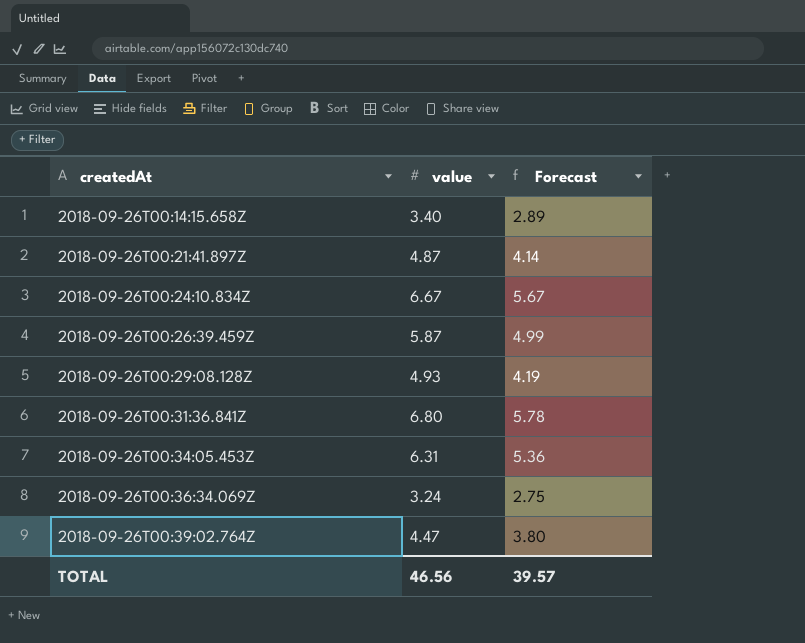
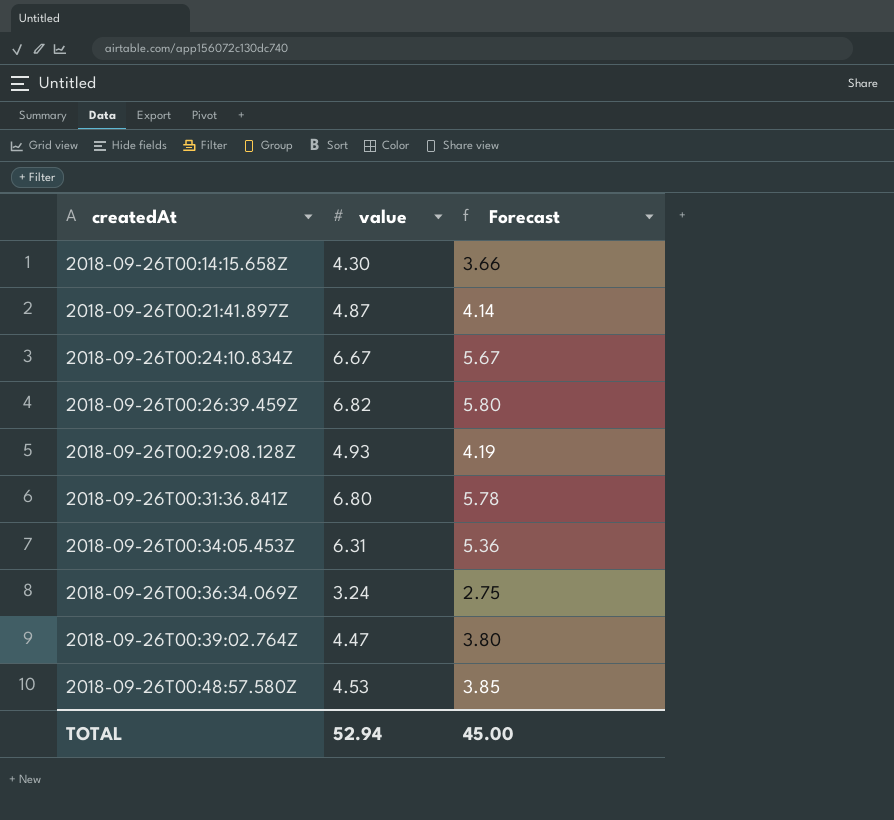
2018-09-26T00:14:15.658Z | value: 3.40 -> 4.30
2018-09-26T00:14:15.658Z | Forecast: 2.89 -> 3.66
2018-09-26T00:26:39.459Z | value: 5.87 -> 6.82
2018-09-26T00:26:39.459Z | Forecast: 4.99 -> 5.80
row 2018-09-26T00:48:57.580Z: none -> 4.53 | 3.85
TOTAL | value: 46.56 -> 52.94
TOTAL | Forecast: 39.57 -> 45.00

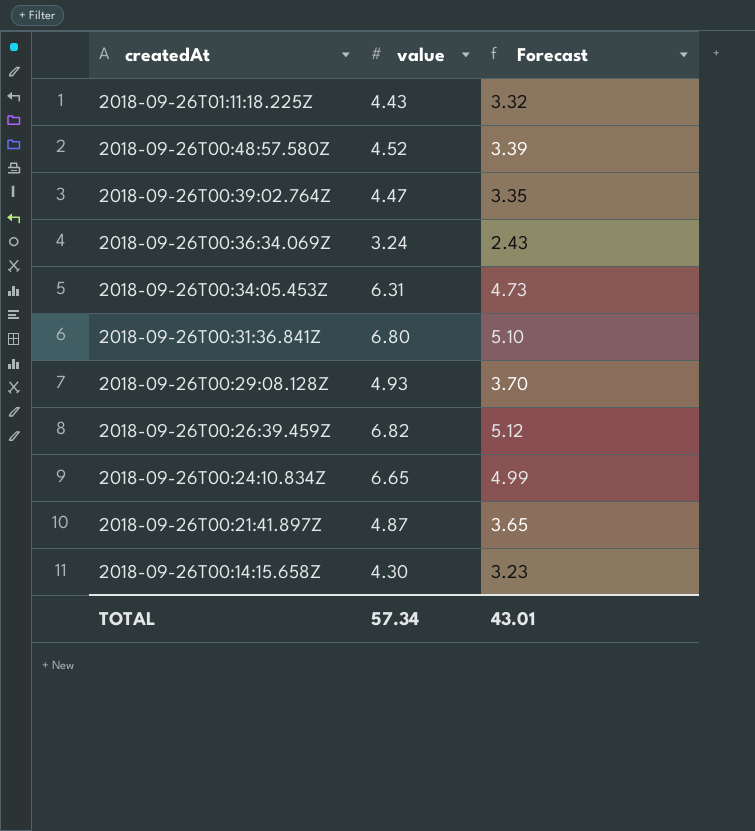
row order: createdAt ascending -> createdAt descending
column Forecast | formula: [value] * 0.85 -> [value] * 0.75
row 2018-09-26T01:11:18.225Z: none -> 4.43 | 3.32
2018-09-26T00:48:57.580Z | value: 4.53 -> 4.52
2018-09-26T00:24:10.834Z | value: 6.67 -> 6.65
TOTAL | value: 52.94 -> 57.34
TOTAL | Forecast: 45.00 -> 43.01

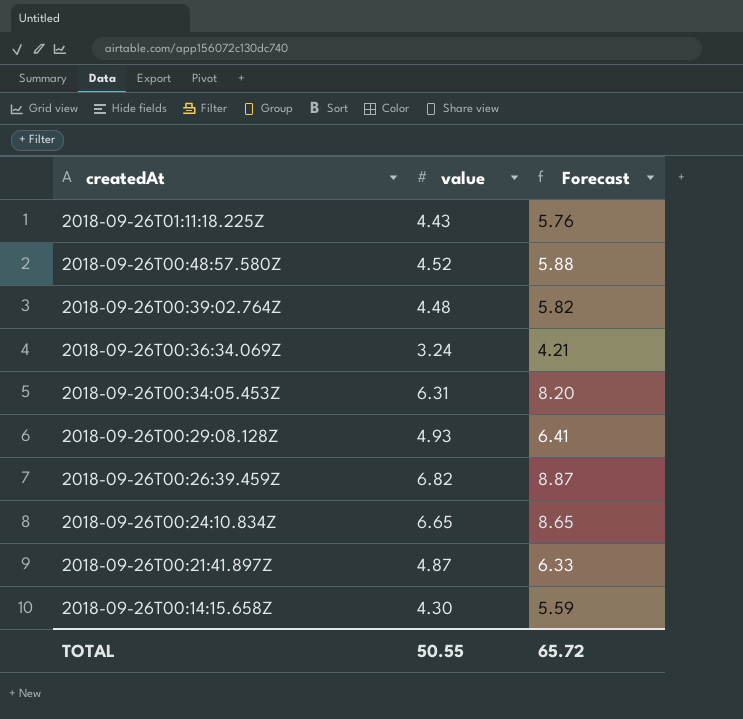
column Forecast | formula: [value] * 0.75 -> [value] * 1.3
row 2018-09-26T00:31:36.841Z: 6.80 | 5.10 -> none
2018-09-26T00:39:02.764Z | value: 4.47 -> 4.48
TOTAL | value: 57.34 -> 50.55
TOTAL | Forecast: 43.01 -> 65.72

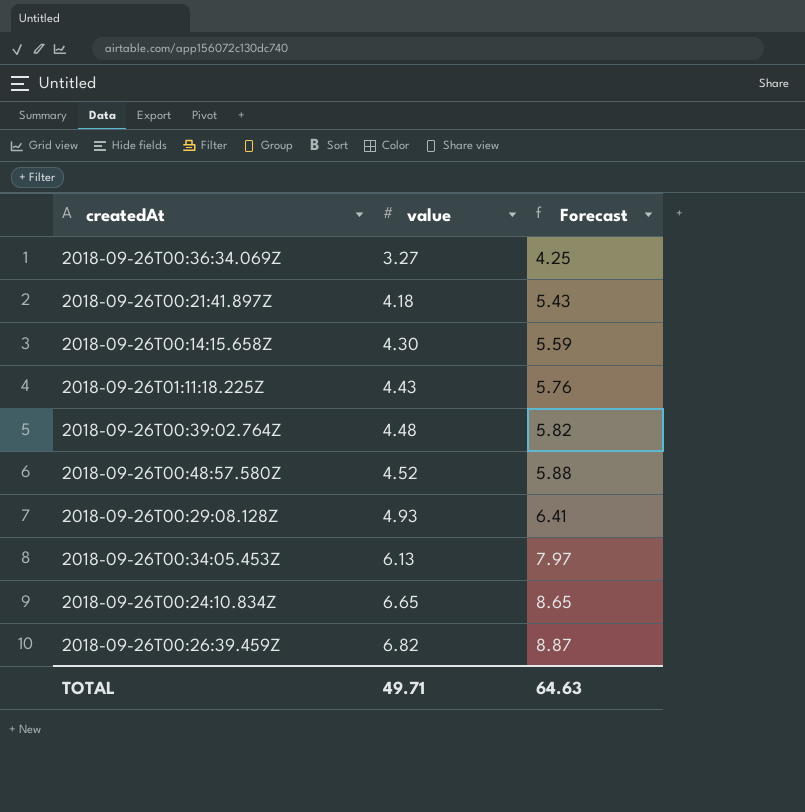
row order: createdAt descending -> value ascending
2018-09-26T00:36:34.069Z | value: 3.24 -> 3.27
2018-09-26T00:36:34.069Z | Forecast: 4.21 -> 4.25
2018-09-26T00:21:41.897Z | value: 4.87 -> 4.18
2018-09-26T00:21:41.897Z | Forecast: 6.33 -> 5.43
2018-09-26T00:34:05.453Z | value: 6.31 -> 6.13
2018-09-26T00:34:05.453Z | Forecast: 8.20 -> 7.97
TOTAL | value: 50.55 -> 49.71
TOTAL | Forecast: 65.72 -> 64.63

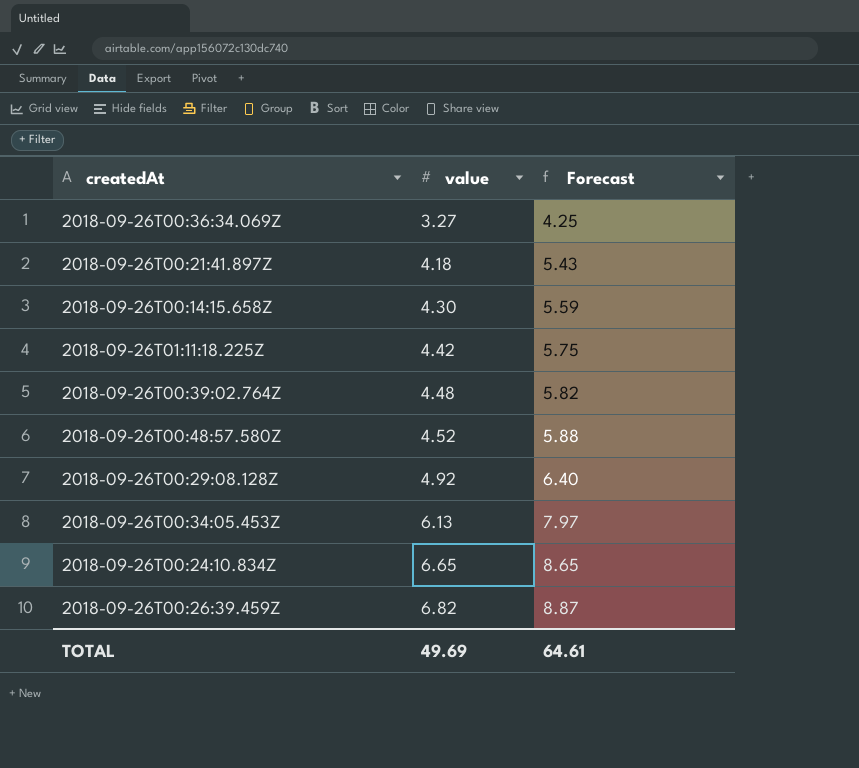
2018-09-26T01:11:18.225Z | value: 4.43 -> 4.42
2018-09-26T01:11:18.225Z | Forecast: 5.76 -> 5.75
2018-09-26T00:29:08.128Z | value: 4.93 -> 4.92
2018-09-26T00:29:08.128Z | Forecast: 6.41 -> 6.40
TOTAL | value: 49.71 -> 49.69
TOTAL | Forecast: 64.63 -> 64.61

